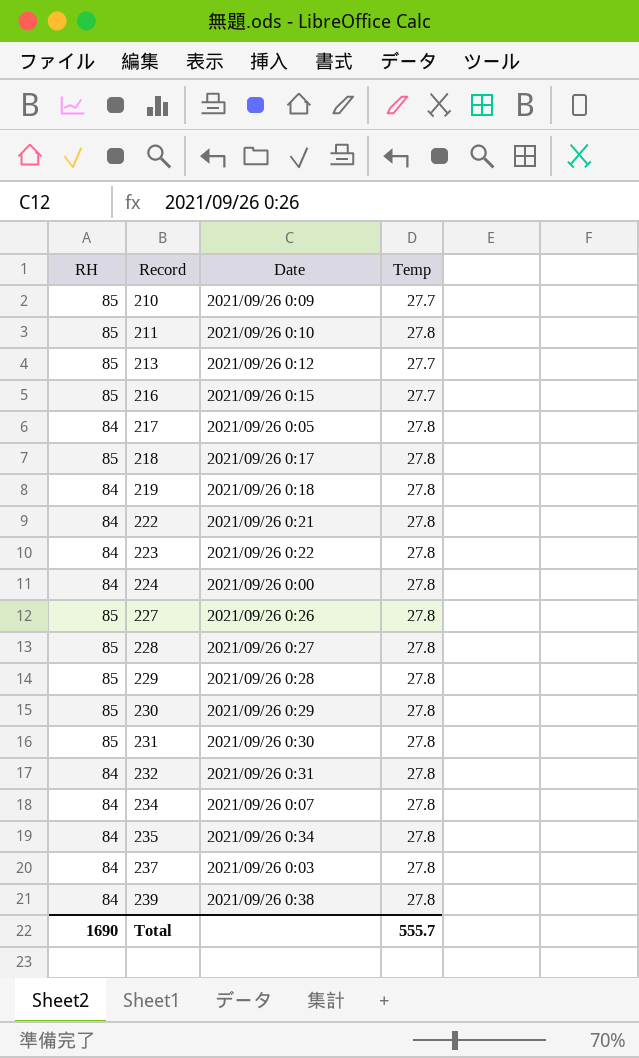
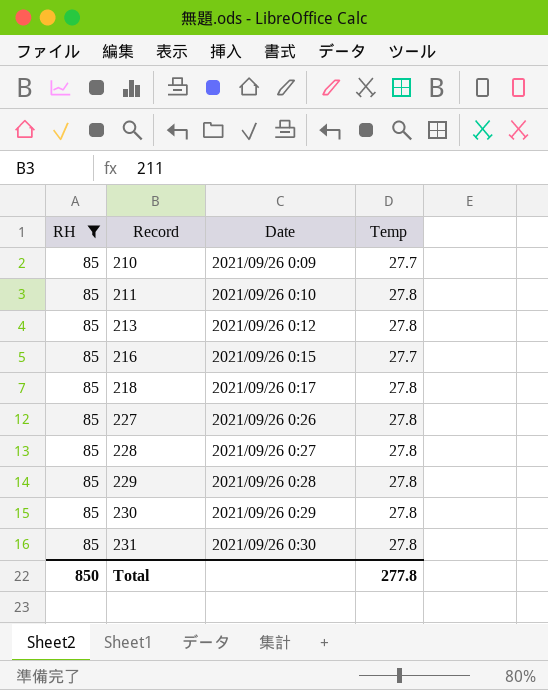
filter: none -> RH = 85
213 | Temp: 27.7 -> 27.8
Total | RH: 1690 -> 850
Total | Temp: 555.7 -> 277.8

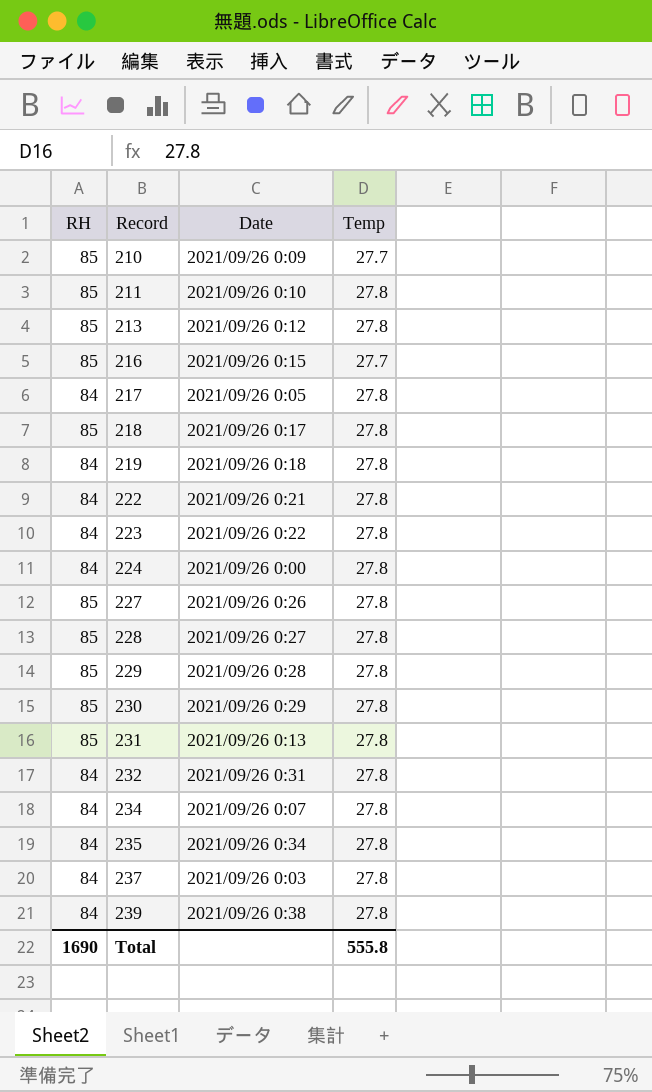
filter: RH = 85 -> none
231 | Date: 2021/09/26 0:30 -> 2021/09/26 0:13
Total | RH: 850 -> 1690
Total | Temp: 277.8 -> 555.8

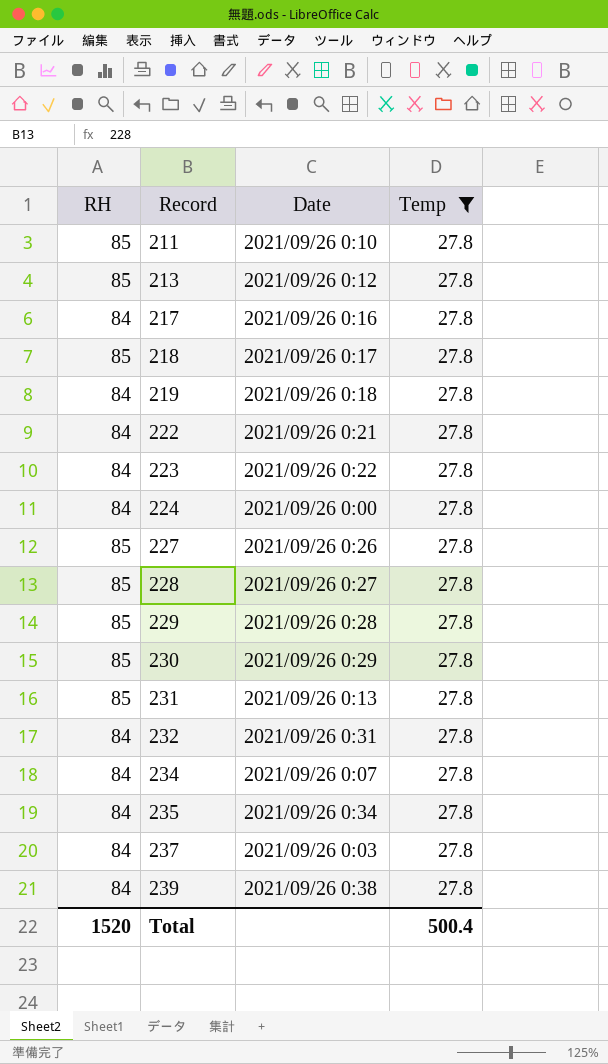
filter: none -> Temp = 27.8
217 | Date: 2021/09/26 0:05 -> 2021/09/26 0:16
Total | RH: 1690 -> 1520
Total | Temp: 555.8 -> 500.4

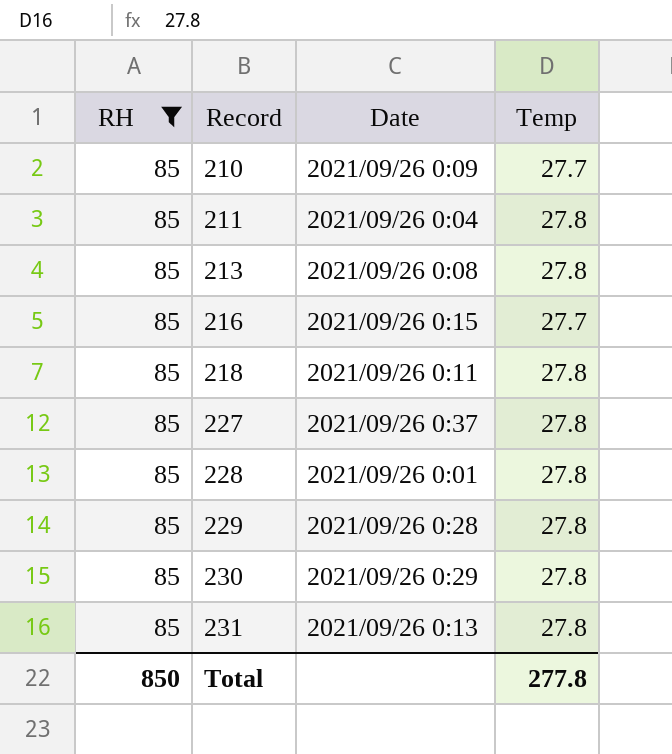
filter: Temp = 27.8 -> RH = 85
211 | Date: 2021/09/26 0:10 -> 2021/09/26 0:04
213 | Date: 2021/09/26 0:12 -> 2021/09/26 0:08
218 | Date: 2021/09/26 0:17 -> 2021/09/26 0:11
227 | Date: 2021/09/26 0:26 -> 2021/09/26 0:37
228 | Date: 2021/09/26 0:27 -> 2021/09/26 0:01
Total | RH: 1520 -> 850
Total | Temp: 500.4 -> 277.8

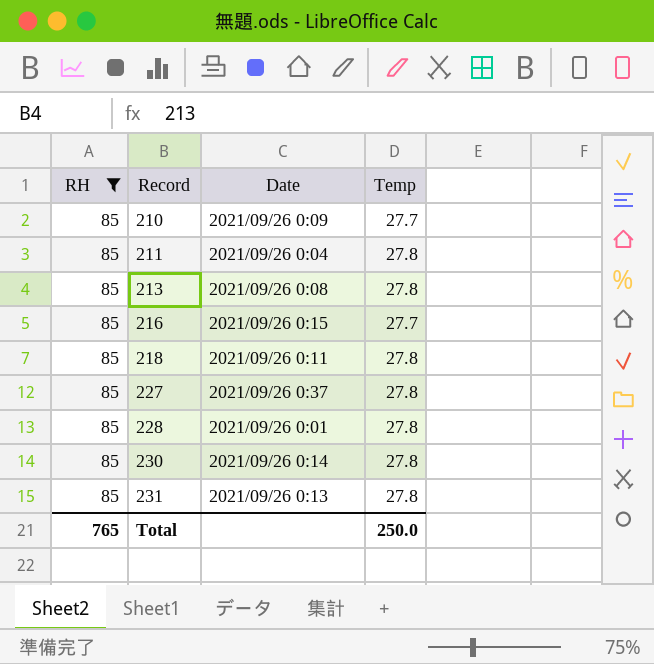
row 229: 85 | 2021/09/26 0:28 | 27.8 -> none
230 | Date: 2021/09/26 0:29 -> 2021/09/26 0:14
Total | RH: 850 -> 765
Total | Temp: 277.8 -> 250.0

